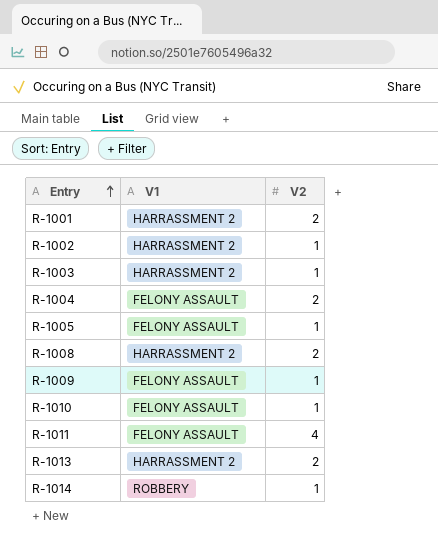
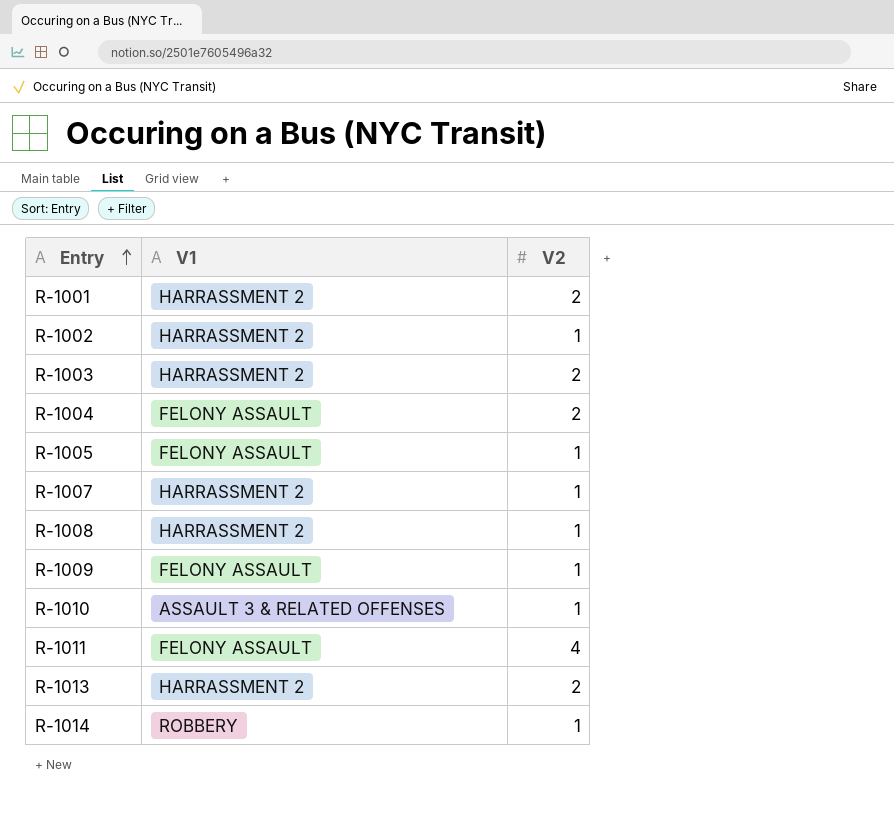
R-1003 | V2: 1 -> 2
row R-1007: none -> HARRASSMENT 2 | 1
R-1008 | V2: 2 -> 1
R-1010 | V1: FELONY ASSAULT -> ASSAULT 3 & RELATED OFFENSES

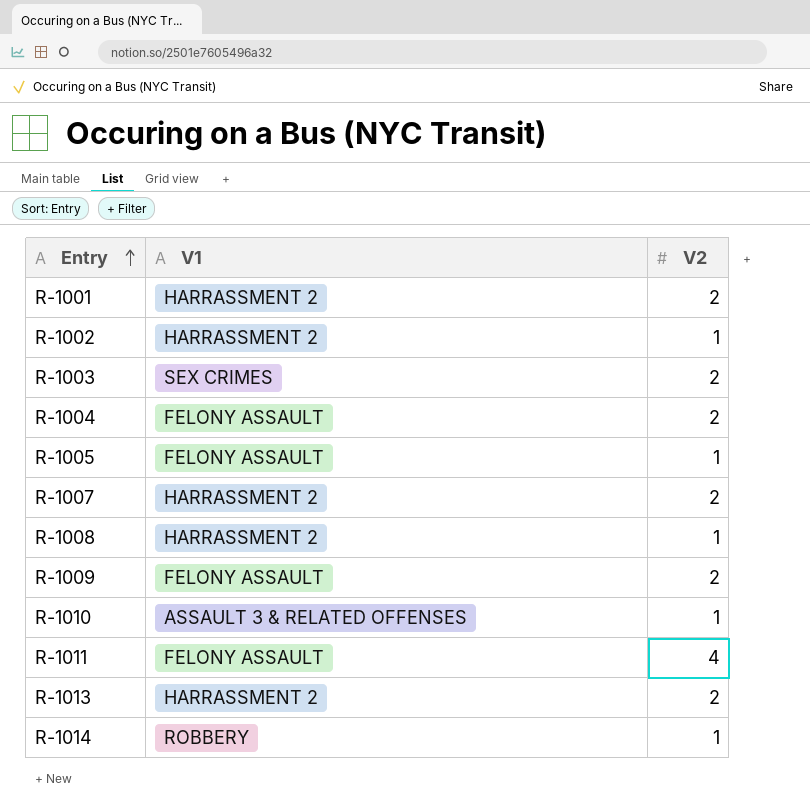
R-1003 | V1: HARRASSMENT 2 -> SEX CRIMES
R-1007 | V2: 1 -> 2
R-1009 | V2: 1 -> 2

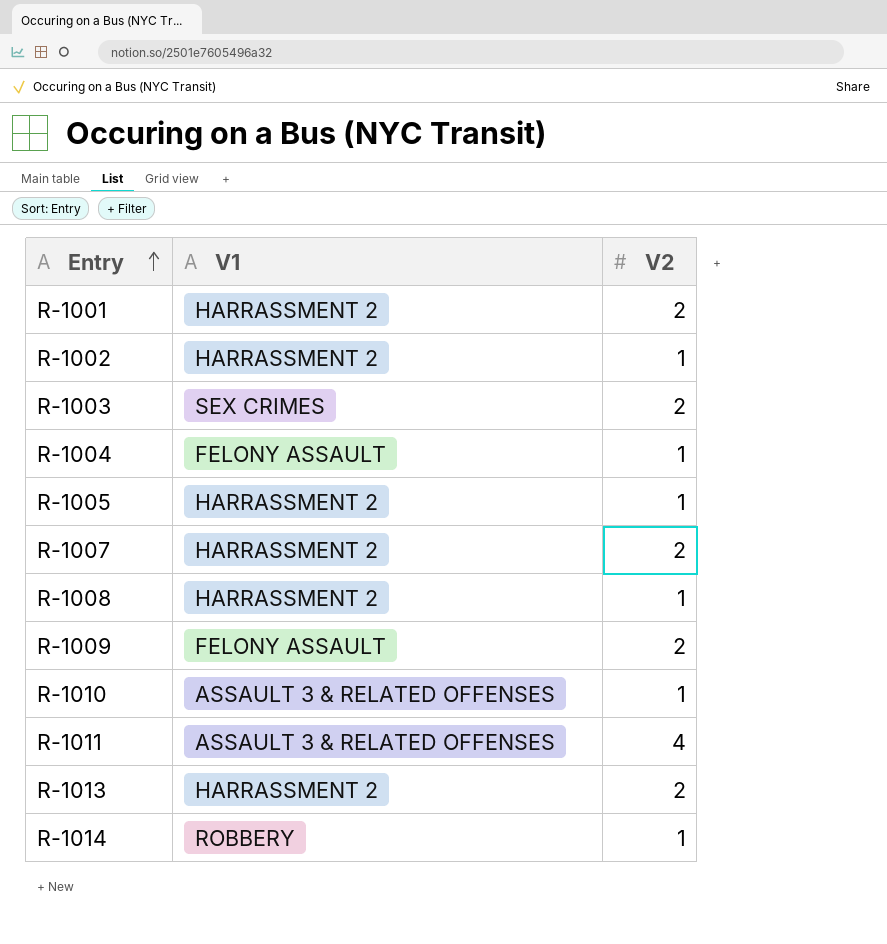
R-1004 | V2: 2 -> 1
R-1005 | V1: FELONY ASSAULT -> HARRASSMENT 2
R-1011 | V1: FELONY ASSAULT -> ASSAULT 3 & RELATED OFFENSES

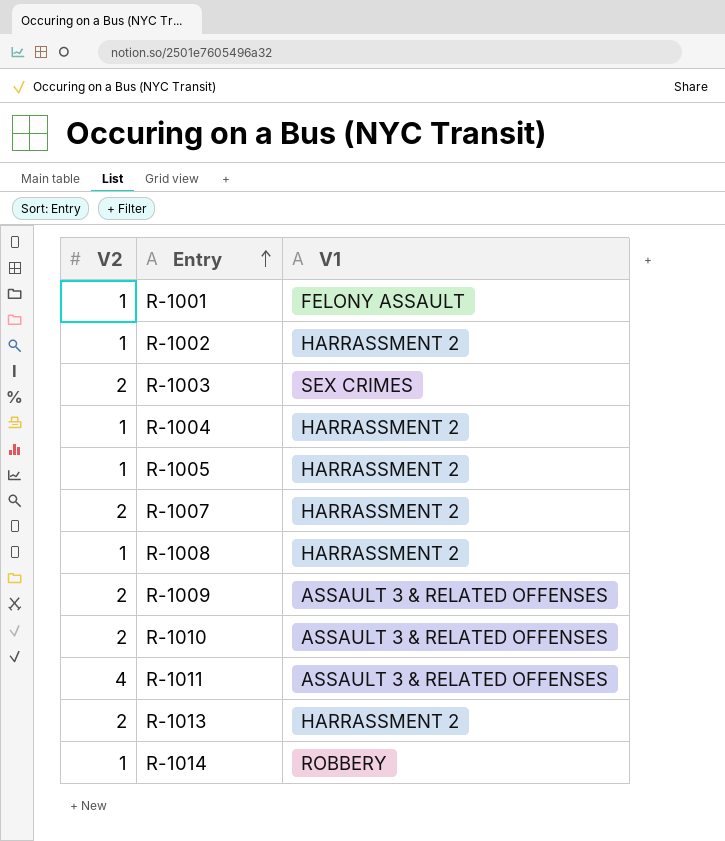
column V2 | position: 3 -> 1
R-1001 | V2: 2 -> 1
R-1001 | V1: HARRASSMENT 2 -> FELONY ASSAULT
R-1004 | V1: FELONY ASSAULT -> HARRASSMENT 2
R-1009 | V1: FELONY ASSAULT -> ASSAULT 3 & RELATED OFFENSES
R-1010 | V2: 1 -> 2

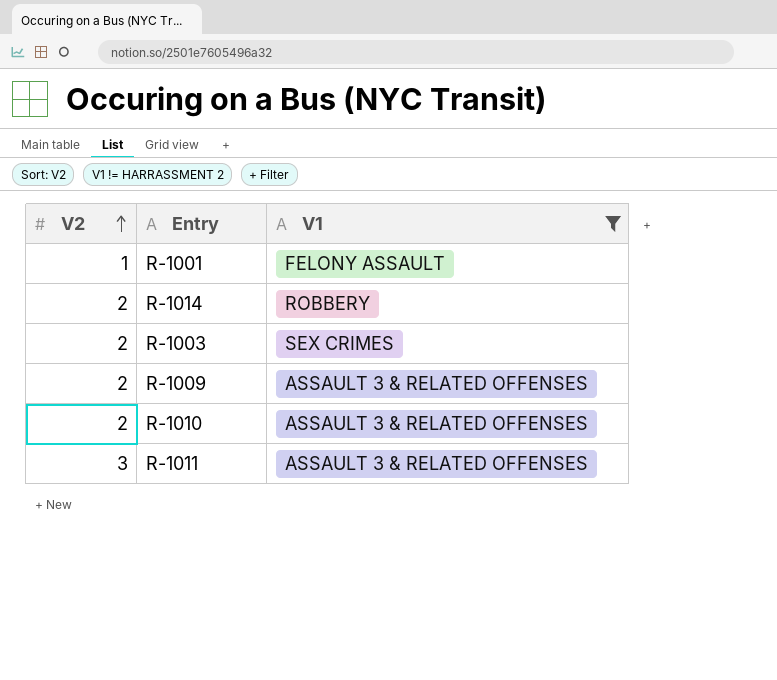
filter: none -> V1 != HARRASSMENT 2
row order: Entry ascending -> V2 ascending
R-1014 | V2: 1 -> 2
R-1011 | V2: 4 -> 3

